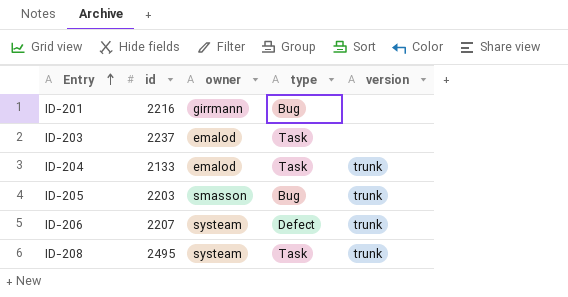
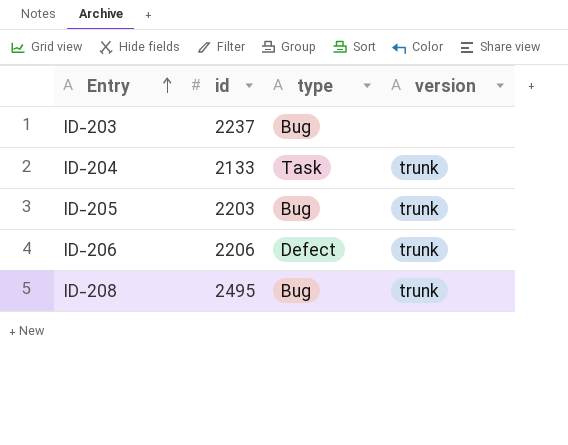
column owner | position: 3 -> none
row ID-201: 2216 | girrmann | Bug | none -> none
ID-203 | type: Task -> Bug
ID-206 | id: 2207 -> 2206
ID-208 | type: Task -> Bug

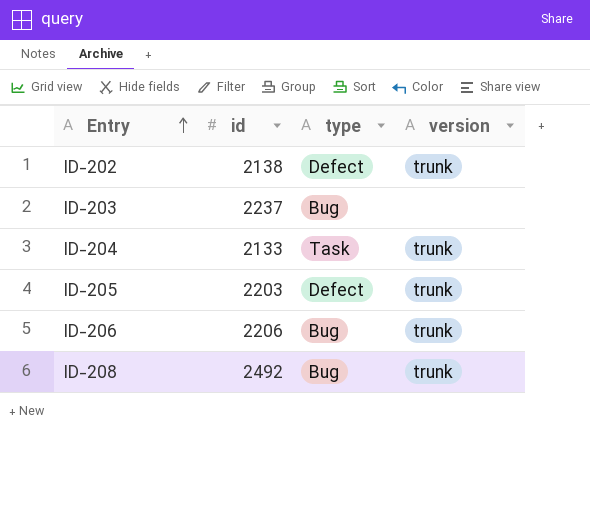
row ID-202: none -> 2138 | Defect | trunk
ID-205 | type: Bug -> Defect
ID-206 | type: Defect -> Bug
ID-208 | id: 2495 -> 2492

